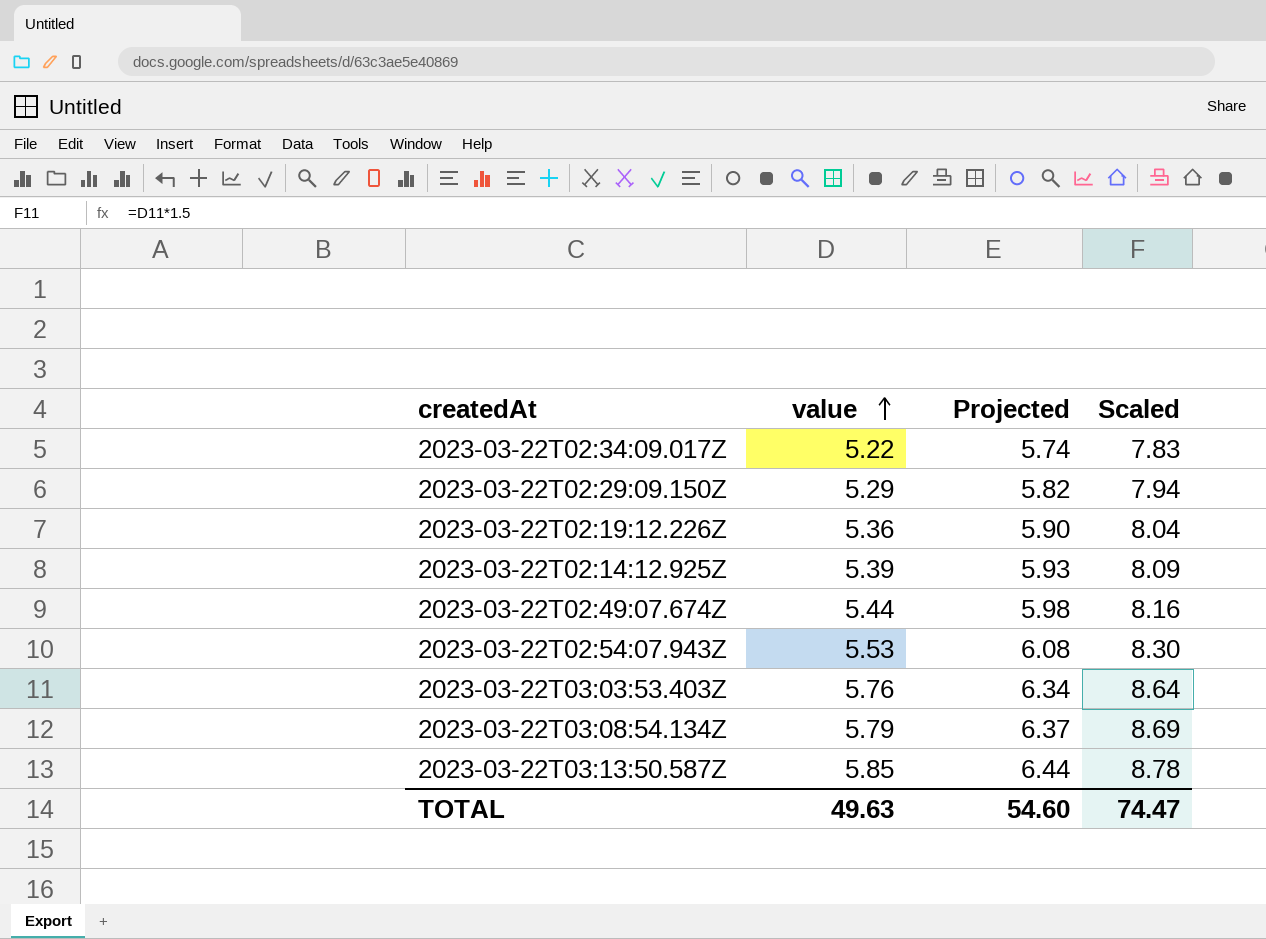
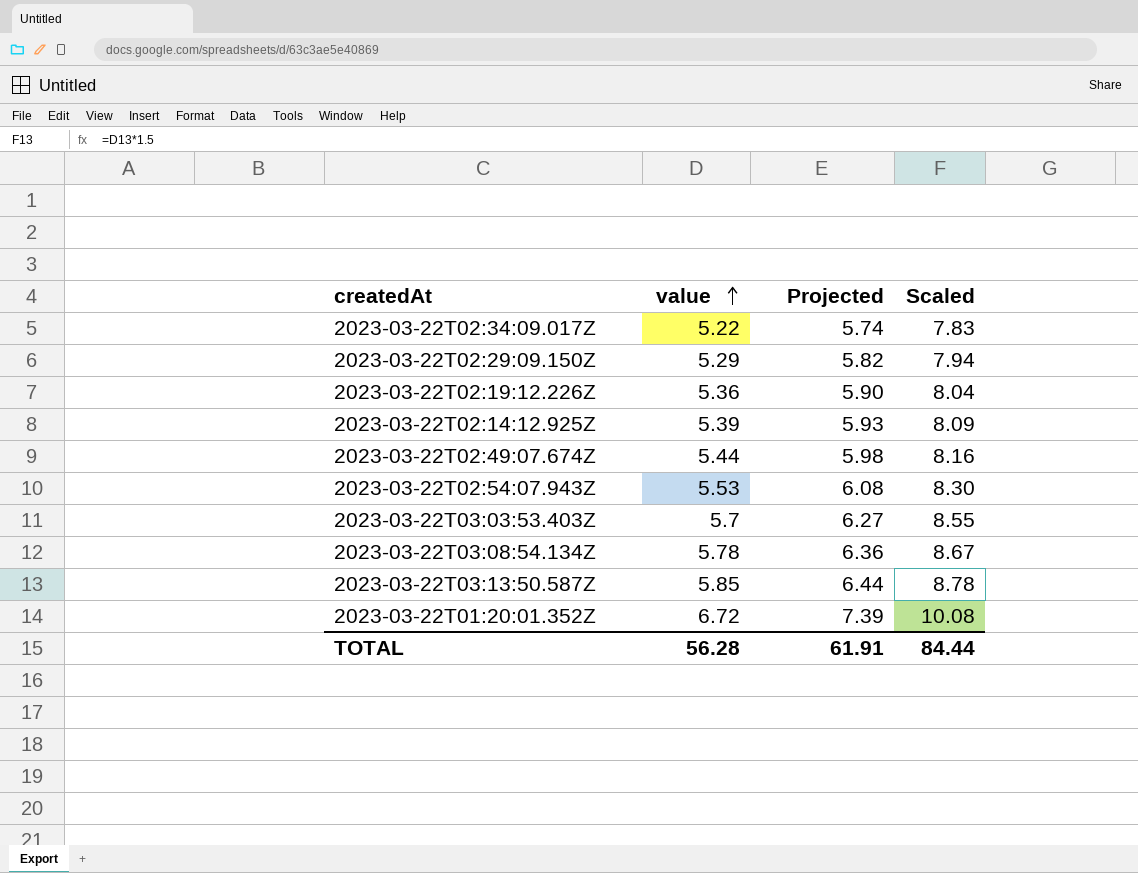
2023-03-22T03:03:53.403Z | value: 5.76 -> 5.7
2023-03-22T03:03:53.403Z | Projected: 6.34 -> 6.27
2023-03-22T03:03:53.403Z | Scaled: 8.64 -> 8.55
2023-03-22T03:08:54.134Z | value: 5.79 -> 5.78
2023-03-22T03:08:54.134Z | Projected: 6.37 -> 6.36
2023-03-22T03:08:54.134Z | Scaled: 8.69 -> 8.67
row 2023-03-22T01:20:01.352Z: none -> 6.72 | 7.39 | 10.08
TOTAL | value: 49.63 -> 56.28
TOTAL | Projected: 54.60 -> 61.91
TOTAL | Scaled: 74.47 -> 84.44

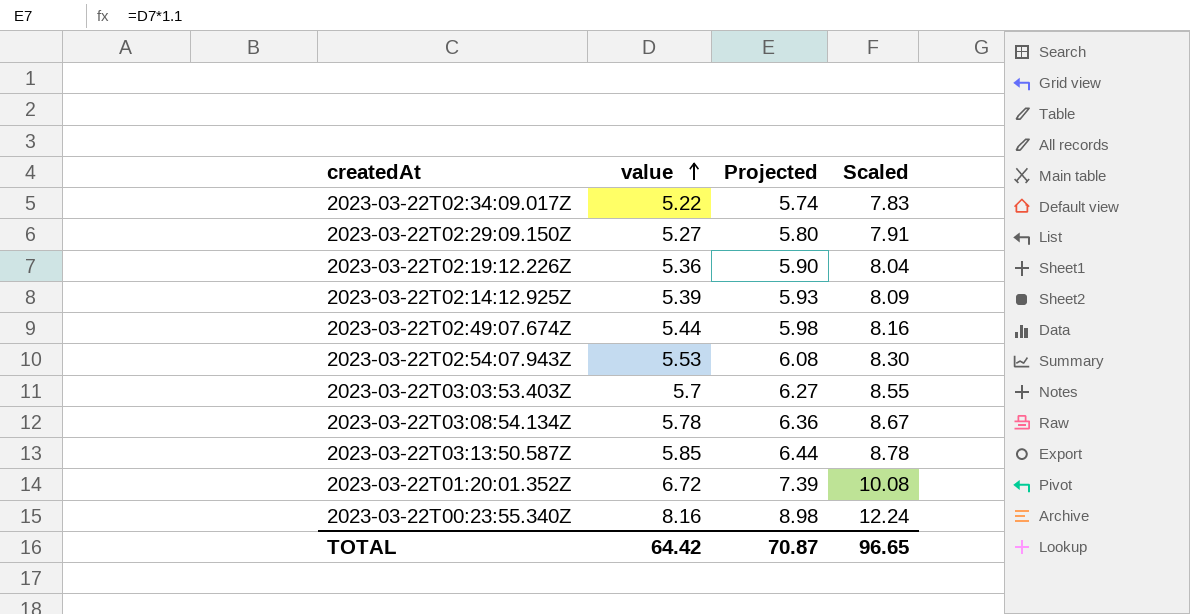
2023-03-22T02:29:09.150Z | value: 5.29 -> 5.27
2023-03-22T02:29:09.150Z | Projected: 5.82 -> 5.80
2023-03-22T02:29:09.150Z | Scaled: 7.94 -> 7.91
row 2023-03-22T00:23:55.340Z: none -> 8.16 | 8.98 | 12.24
TOTAL | value: 56.28 -> 64.42
TOTAL | Projected: 61.91 -> 70.87
TOTAL | Scaled: 84.44 -> 96.65

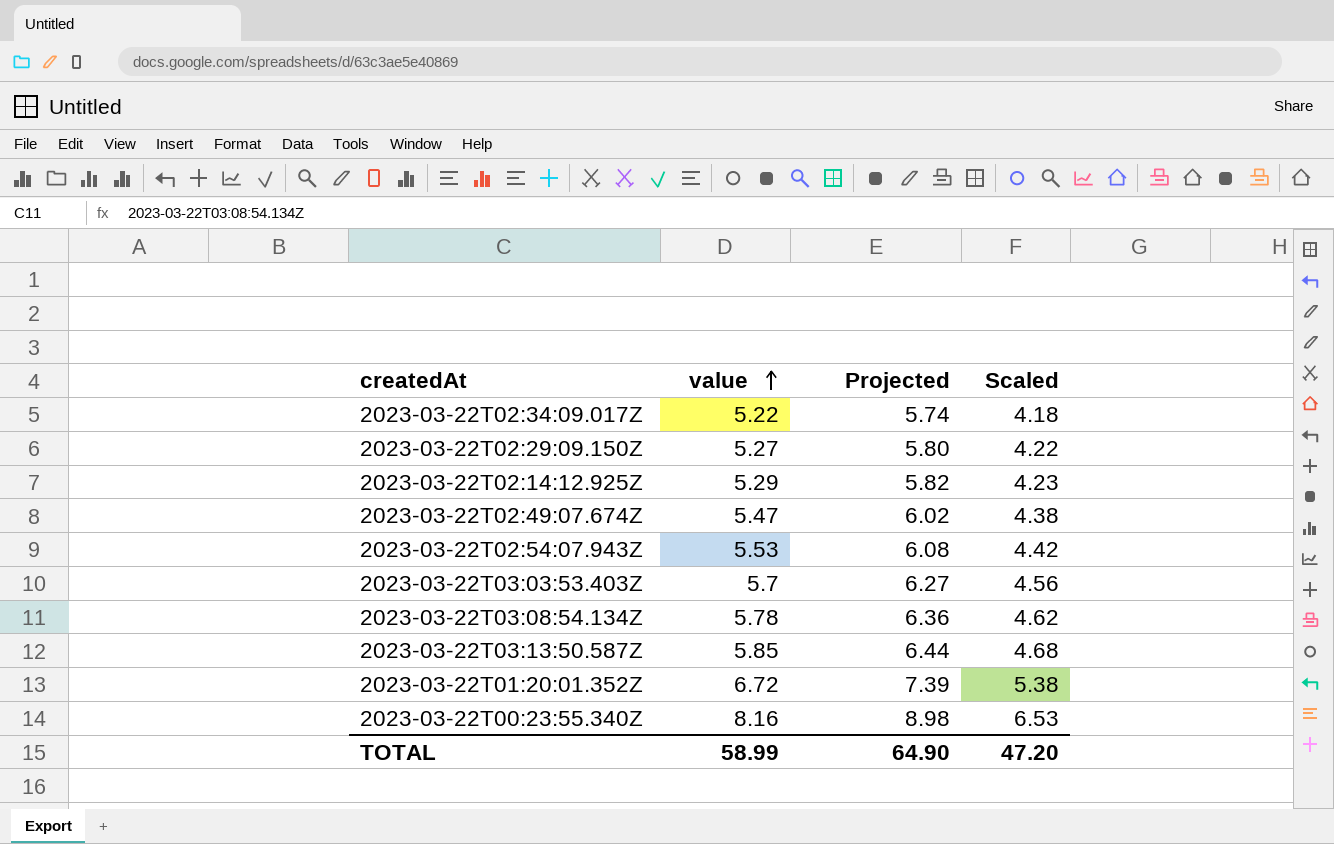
column Scaled | formula: [value] * 1.5 -> [value] * 0.8
row 2023-03-22T02:19:12.226Z: 5.36 | 5.90 | 8.04 -> none
2023-03-22T02:14:12.925Z | value: 5.39 -> 5.29
2023-03-22T02:14:12.925Z | Projected: 5.93 -> 5.82
2023-03-22T02:49:07.674Z | value: 5.44 -> 5.47
2023-03-22T02:49:07.674Z | Projected: 5.98 -> 6.02
TOTAL | value: 64.42 -> 58.99
TOTAL | Projected: 70.87 -> 64.90
TOTAL | Scaled: 96.65 -> 47.20

